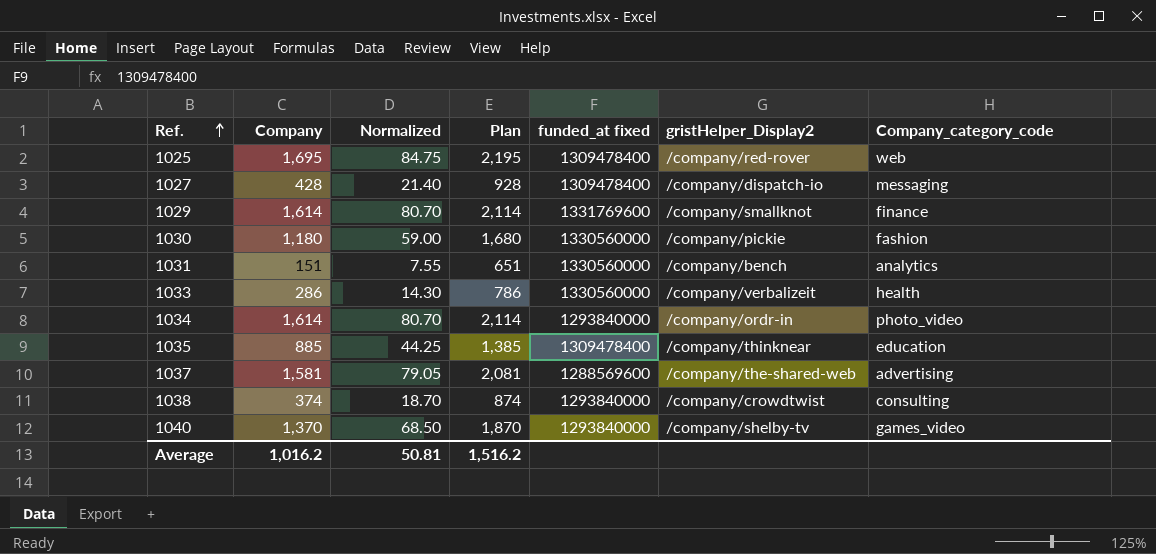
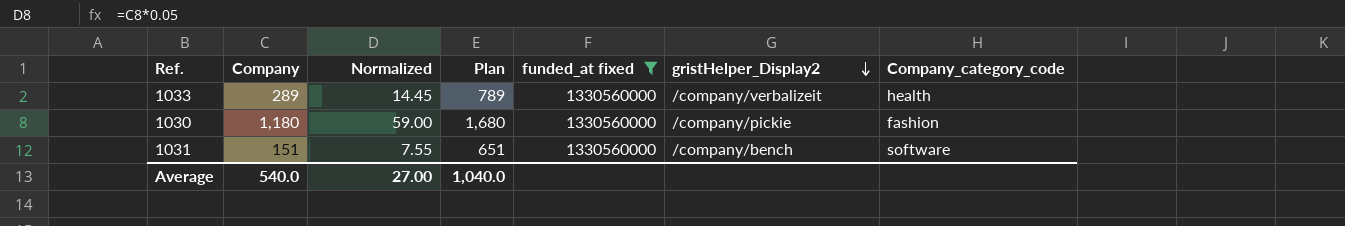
filter: none -> funded_at fixed = 1330560000
row order: Ref. ascending -> gristHelper_Display2 descending
1033 | Company: 286 -> 289
1033 | Normalized: 14.30 -> 14.45
1033 | Plan: 786 -> 789
1031 | Company_category_code: analytics -> software
Average | Company: 1,016.2 -> 540.0
Average | Normalized: 50.81 -> 27.00
Average | Plan: 1,516.2 -> 1,040.0

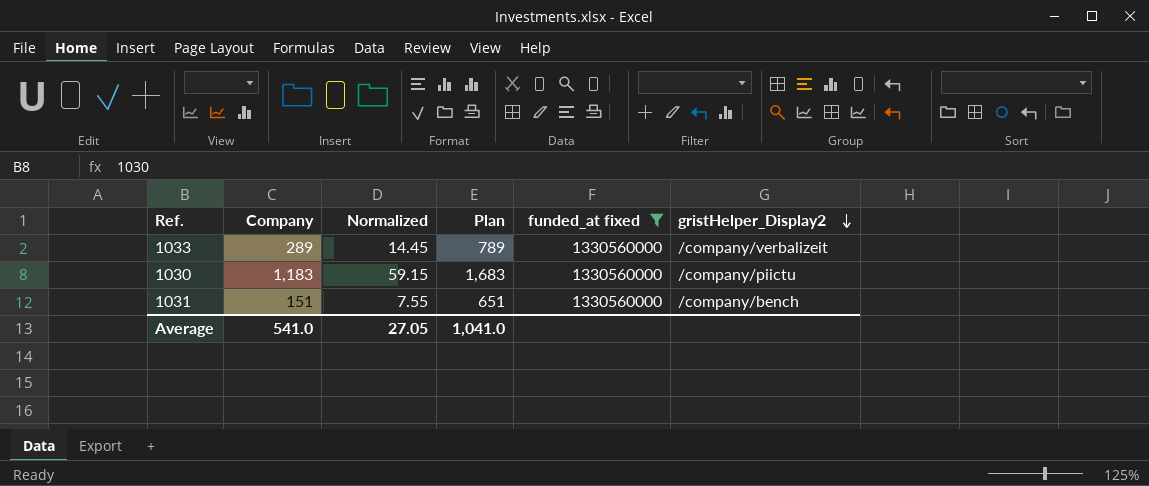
column Company_category_code | position: 7 -> none
1030 | Company: 1,180 -> 1,183
1030 | Normalized: 59.00 -> 59.15
1030 | Plan: 1,680 -> 1,683
1030 | gristHelper_Display2: /company/pickie -> /company/piictu
Average | Company: 540.0 -> 541.0
Average | Normalized: 27.00 -> 27.05
Average | Plan: 1,040.0 -> 1,041.0

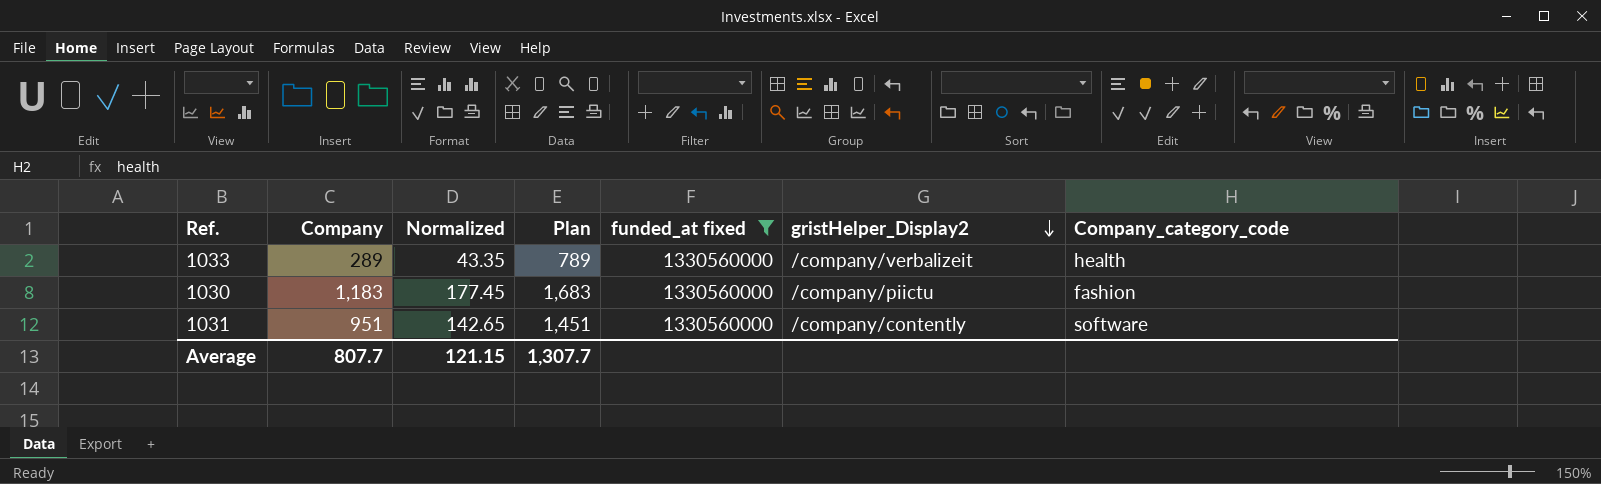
column Normalized | formula: [Company] * 0.05 -> [Company] * 0.15
column Company_category_code | position: none -> 7
1031 | Company: 151 -> 951
1031 | Plan: 651 -> 1,451
1031 | gristHelper_Display2: /company/bench -> /company/contently
Average | Company: 541.0 -> 807.7
Average | Normalized: 27.05 -> 121.15
Average | Plan: 1,041.0 -> 1,307.7

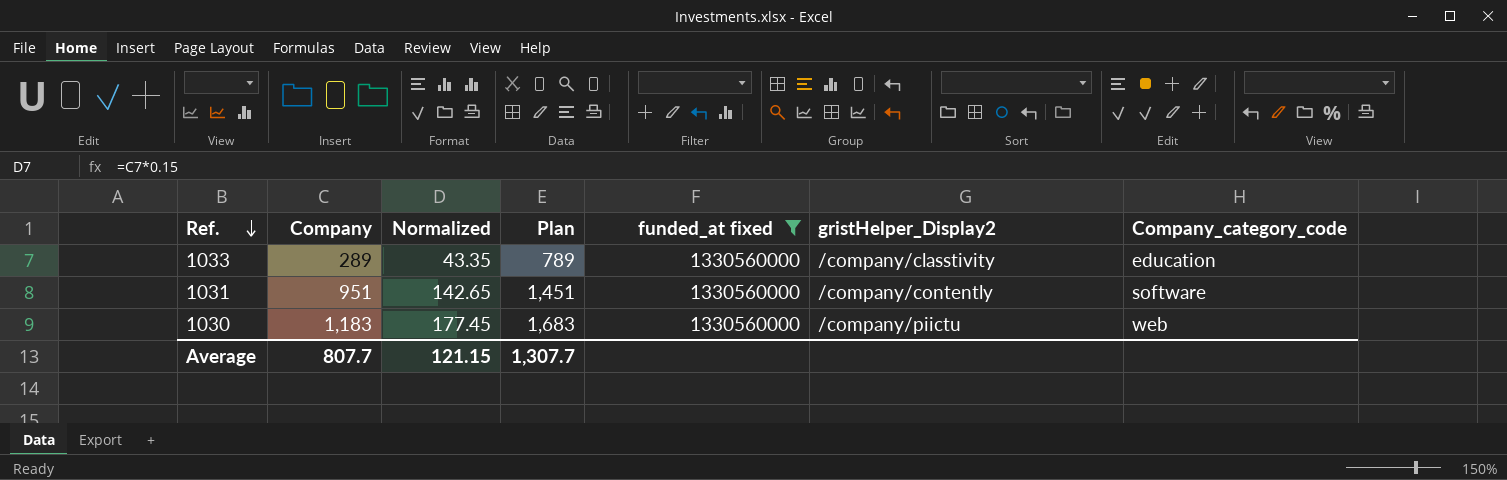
row order: gristHelper_Display2 descending -> Ref. descending
1033 | gristHelper_Display2: /company/verbalizeit -> /company/classtivity
1033 | Company_category_code: health -> education
1030 | Company_category_code: fashion -> web

